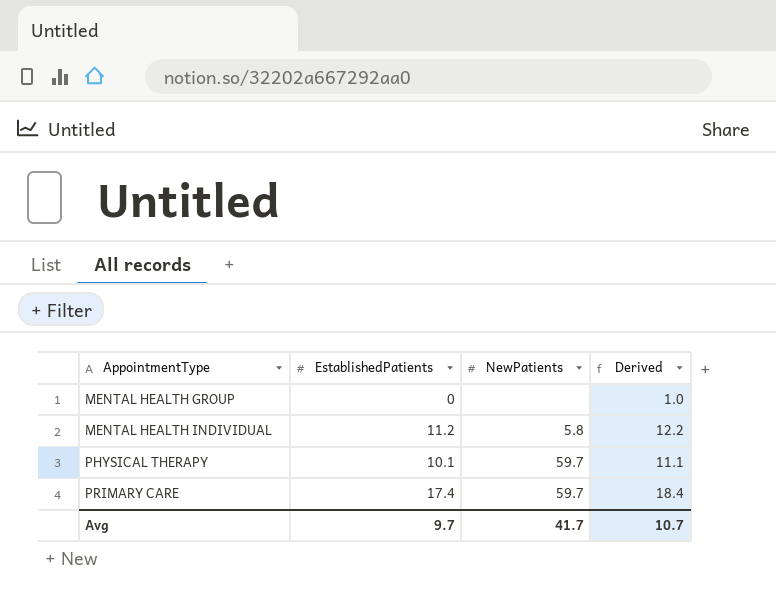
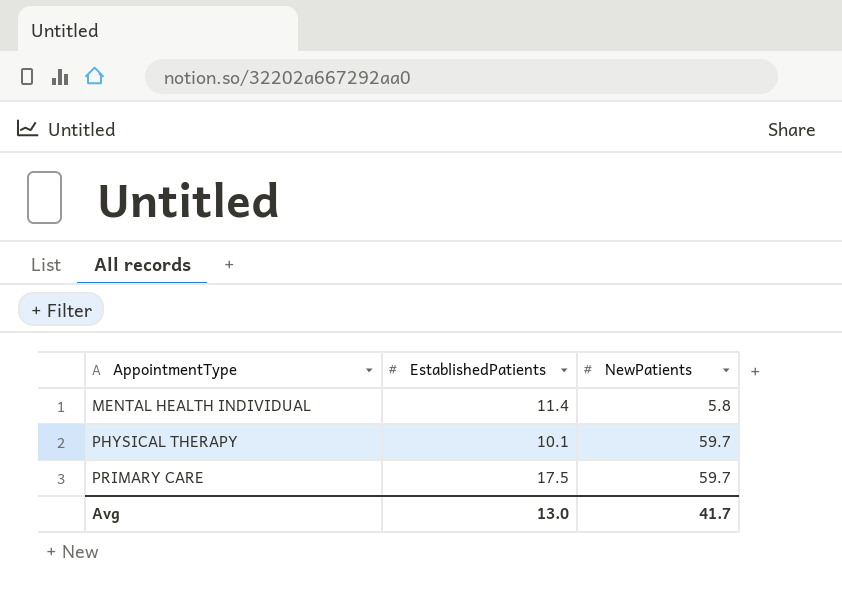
column Derived | formula: [EstablishedPatients] + 1 -> none
row MENTAL HEALTH GROUP: 0 | none | 1.0 -> none
MENTAL HEALTH INDIVIDUAL | EstablishedPatients: 11.2 -> 11.4
PRIMARY CARE | EstablishedPatients: 17.4 -> 17.5
Avg | EstablishedPatients: 9.7 -> 13.0

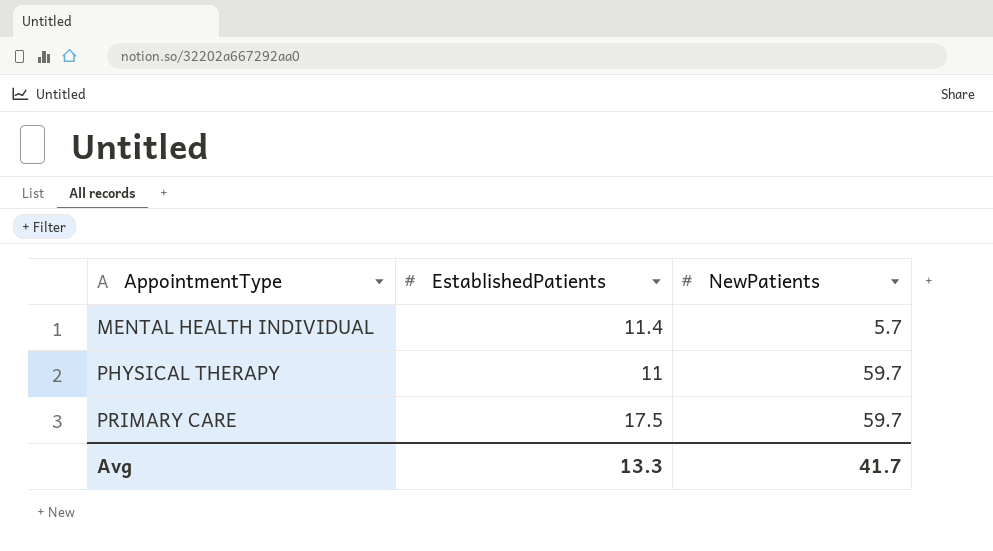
MENTAL HEALTH INDIVIDUAL | NewPatients: 5.8 -> 5.7
PHYSICAL THERAPY | EstablishedPatients: 10.1 -> 11
Avg | EstablishedPatients: 13.0 -> 13.3

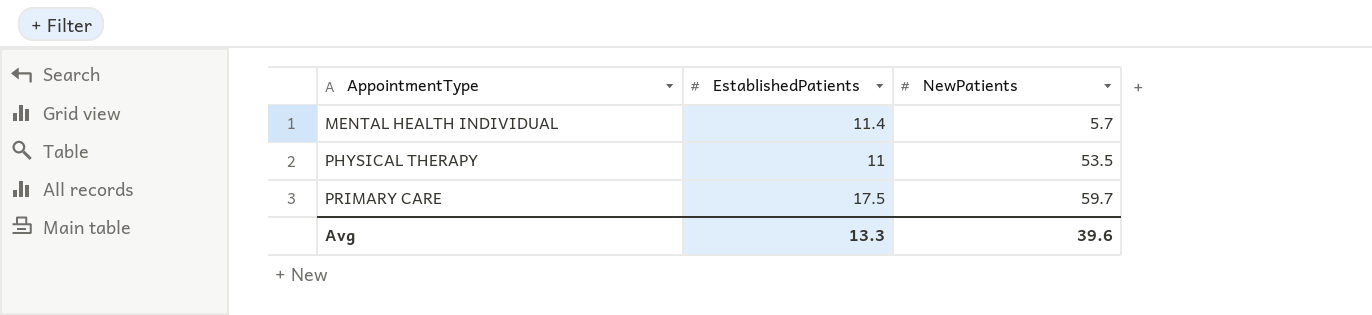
PHYSICAL THERAPY | NewPatients: 59.7 -> 53.5
Avg | NewPatients: 41.7 -> 39.6

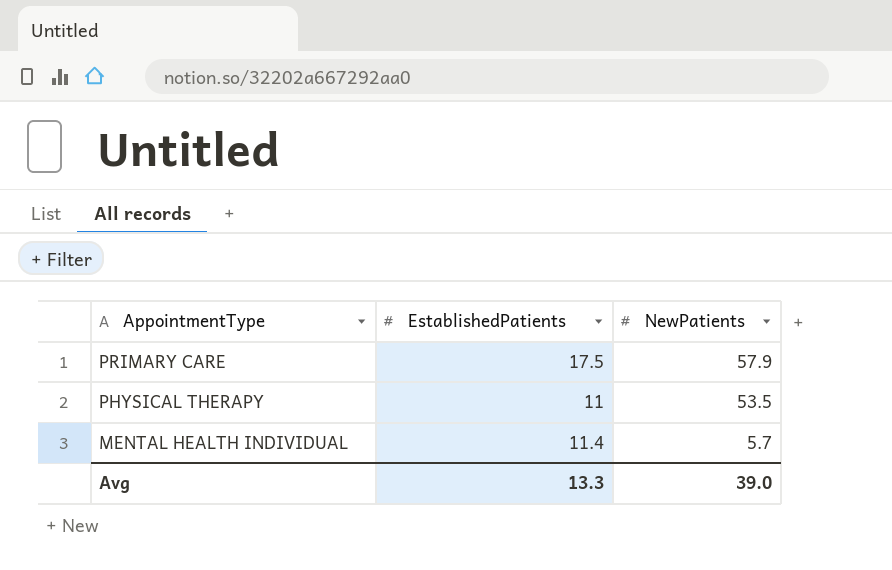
row order: AppointmentType ascending -> AppointmentType descending
PRIMARY CARE | NewPatients: 59.7 -> 57.9
Avg | NewPatients: 39.6 -> 39.0

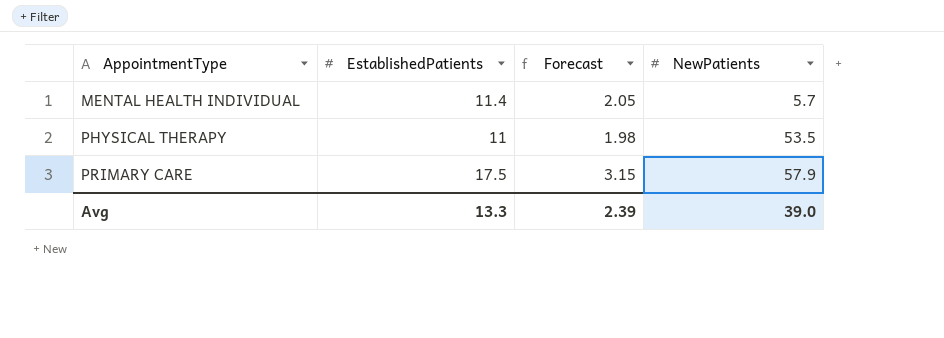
row order: AppointmentType descending -> AppointmentType ascending
column Forecast | formula: none -> [EstablishedPatients] * 0.18

